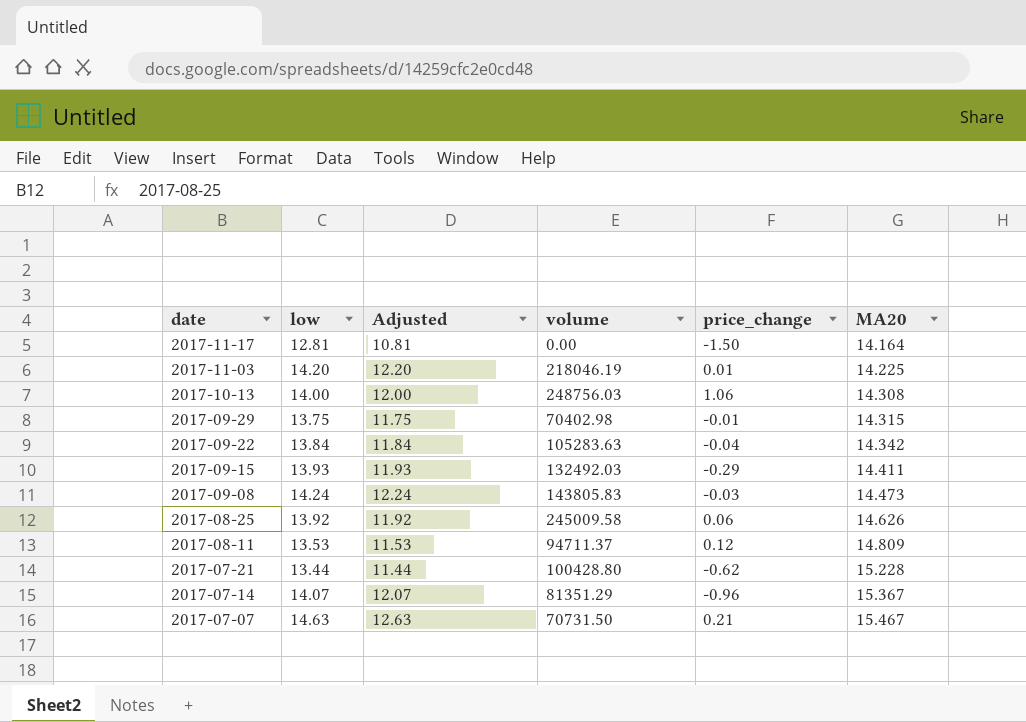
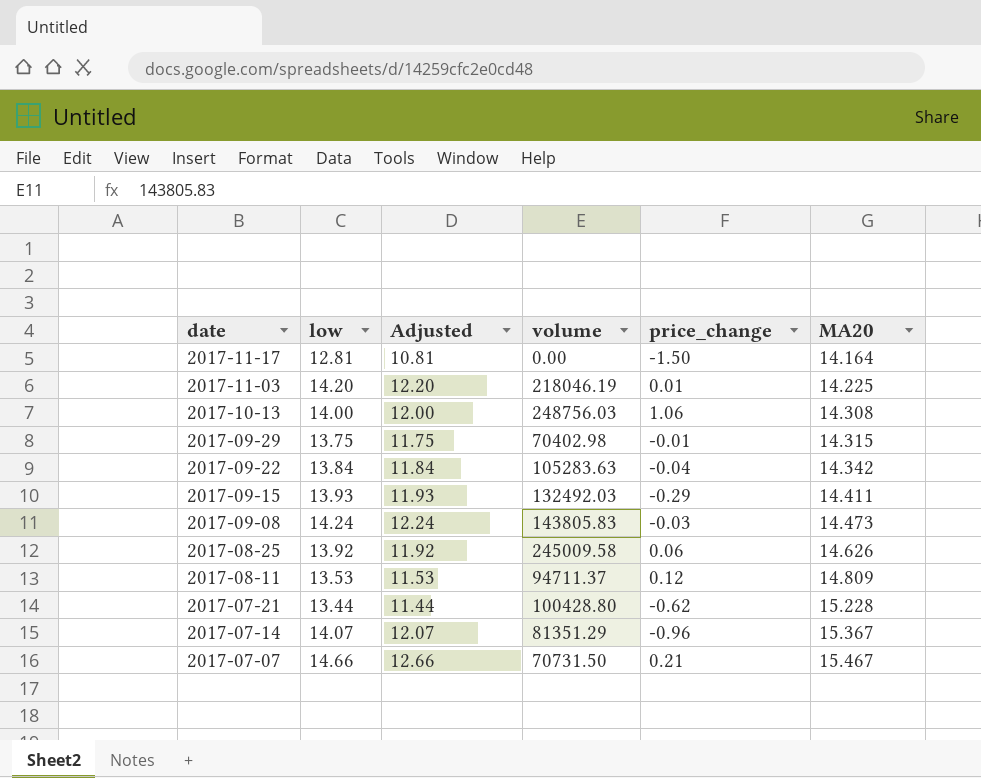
2017-07-07 | low: 14.63 -> 14.66
2017-07-07 | Adjusted: 12.63 -> 12.66

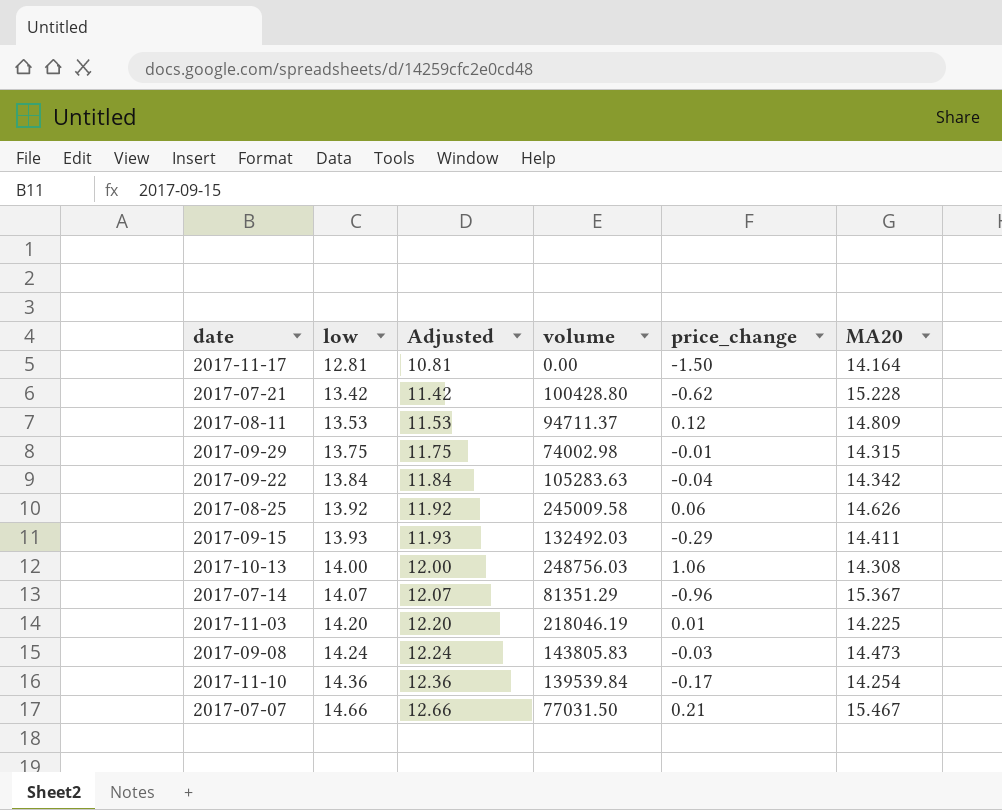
row order: date descending -> low ascending
2017-07-21 | low: 13.44 -> 13.42
2017-07-21 | Adjusted: 11.44 -> 11.42
2017-09-29 | volume: 70402.98 -> 74002.98
row 2017-11-10: none -> 14.36 | 12.36 | 139539.84 | -0.17 | 14.254
2017-07-07 | volume: 70731.50 -> 77031.50

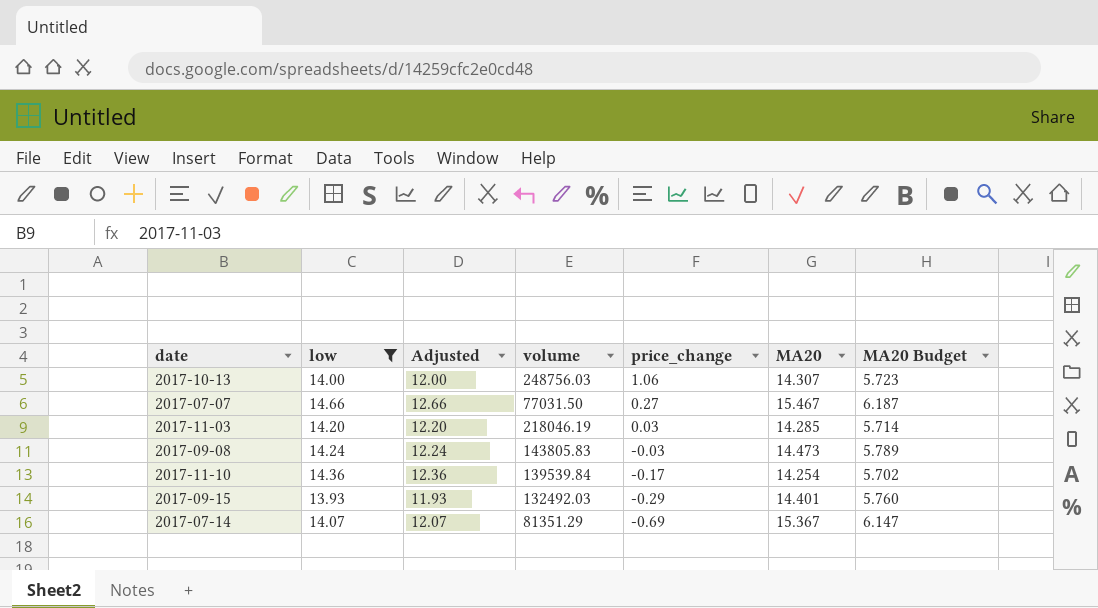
filter: none -> low >= 13.93
row order: low ascending -> price_change descending
column MA20 Budget | formula: none -> [MA20] * 0.4
2017-10-13 | MA20: 14.308 -> 14.307
2017-07-07 | price_change: 0.21 -> 0.27
2017-11-03 | price_change: 0.01 -> 0.03
2017-11-03 | MA20: 14.225 -> 14.285
2017-09-15 | MA20: 14.411 -> 14.401
2017-07-14 | price_change: -0.96 -> -0.69

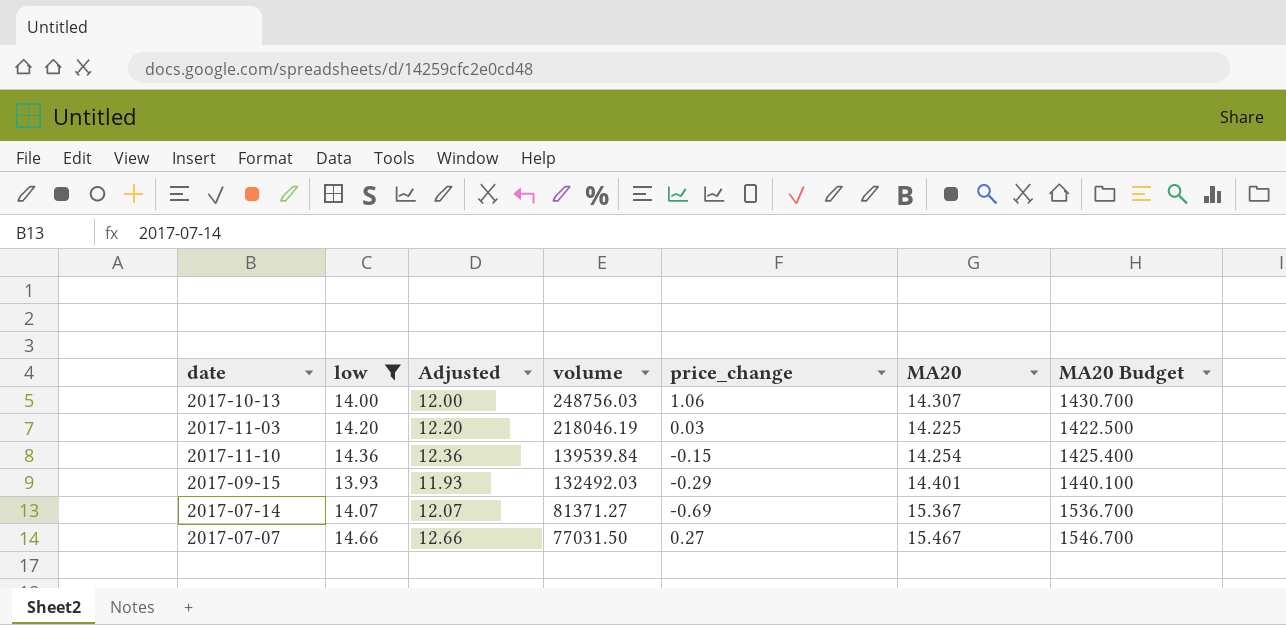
row order: price_change descending -> volume descending
column MA20 Budget | formula: [MA20] * 0.4 -> [MA20] * 100
row 2017-09-08: 14.24 | 12.24 | 143805.83 | -0.03 | 14.473 | 5.789 -> none
2017-11-03 | MA20: 14.285 -> 14.225
2017-11-10 | price_change: -0.17 -> -0.15
2017-07-14 | volume: 81351.29 -> 81371.27

